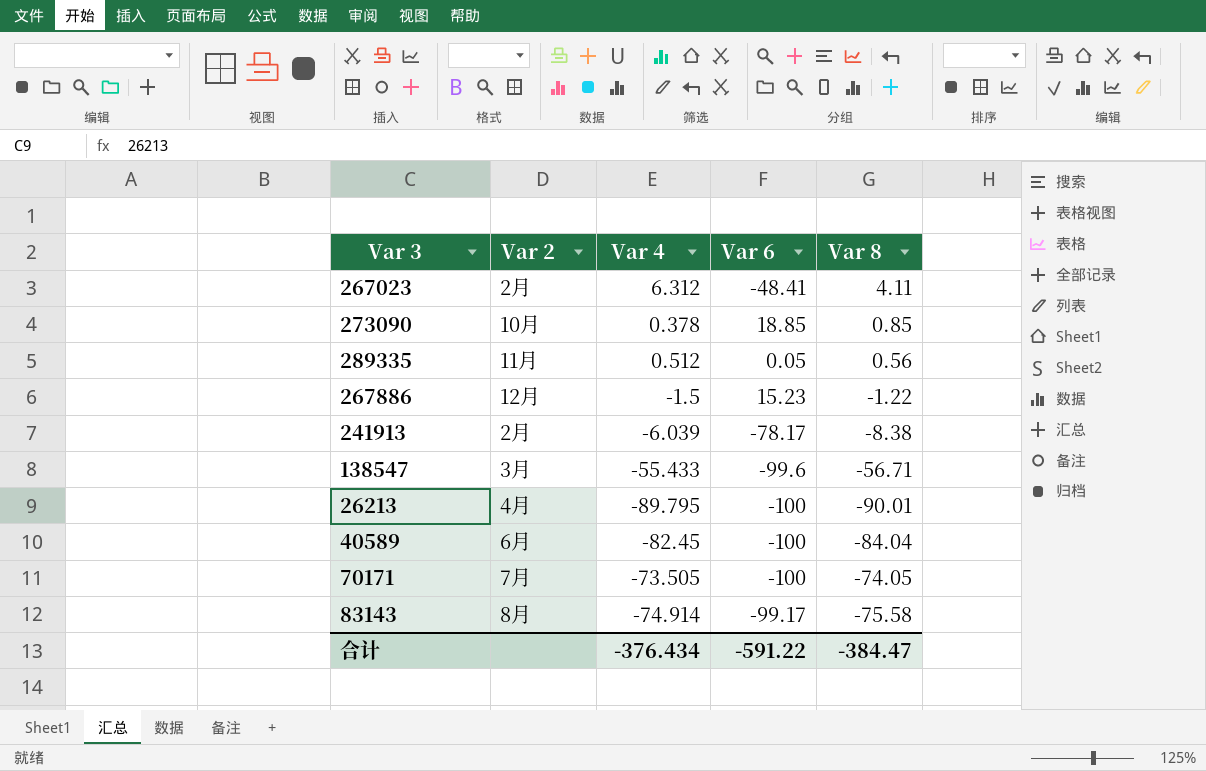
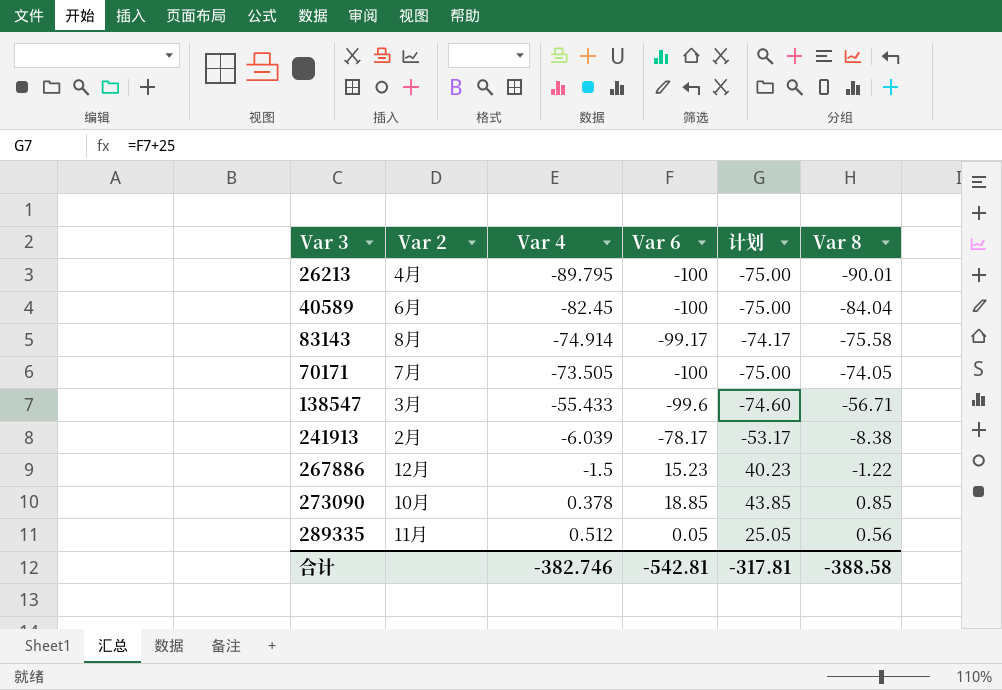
row order: none -> Var 4 ascending
column 计划 | formula: none -> [Var 6] + 25
row 267023: 2月 | 6.312 | -48.41 | 4.11 -> none
合计 | Var 4: -376.434 -> -382.746
合计 | Var 6: -591.22 -> -542.81
合计 | Var 8: -384.47 -> -388.58

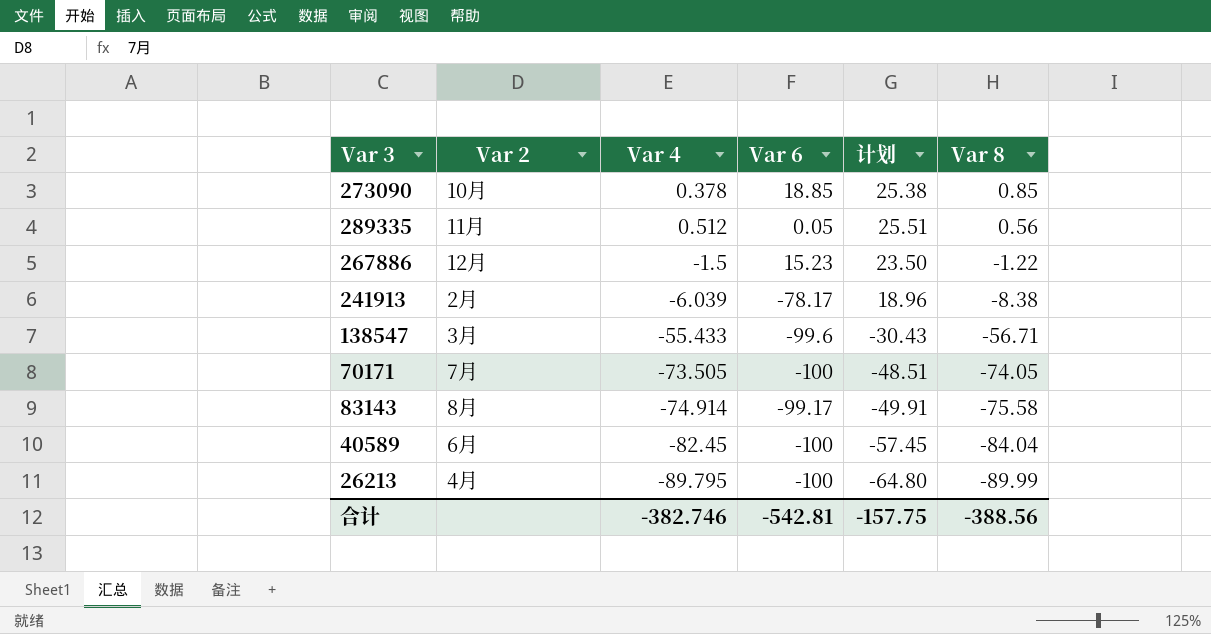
row order: Var 4 ascending -> Var 8 descending
column 计划 | formula: [Var 6] + 25 -> [Var 4] + 25
26213 | Var 8: -90.01 -> -89.99
合计 | 计划: -317.81 -> -157.75
合计 | Var 8: -388.58 -> -388.56

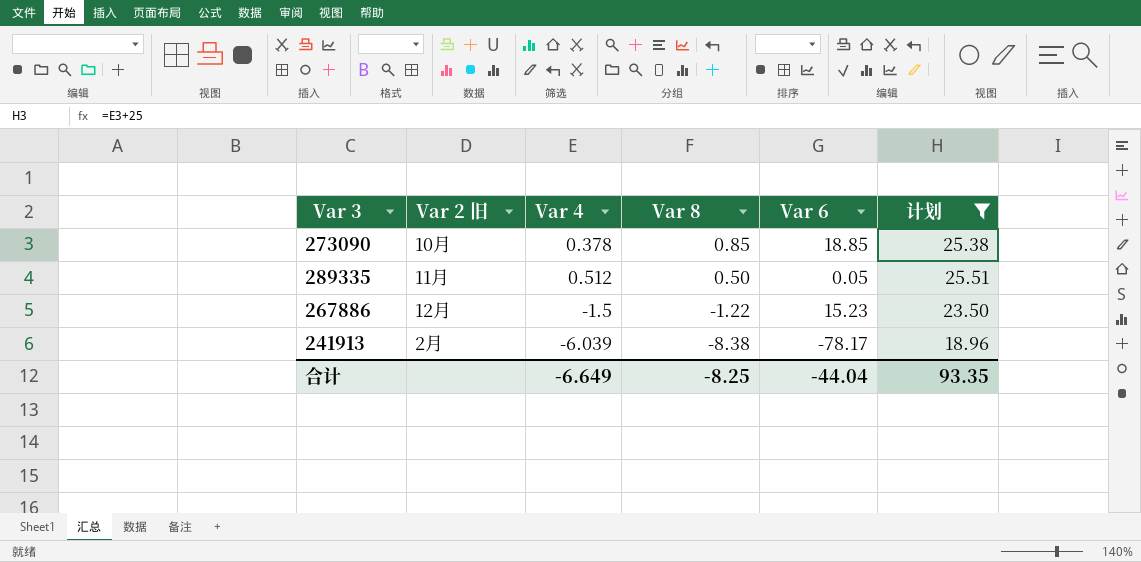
filter: none -> 计划 >= 18.96
column name: Var 2 -> Var 2 旧
column Var 8 | position: 6 -> 4
289335 | Var 8: 0.56 -> 0.50
合计 | Var 4: -382.746 -> -6.649
合计 | Var 8: -388.56 -> -8.25
合计 | Var 6: -542.81 -> -44.04
合计 | 计划: -157.75 -> 93.35

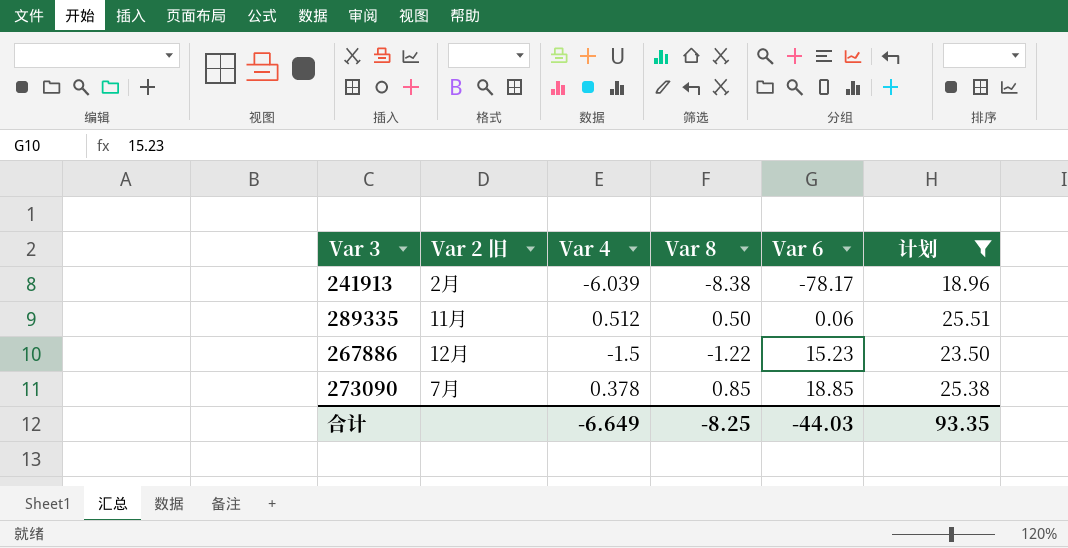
row order: Var 8 descending -> Var 6 ascending
289335 | Var 6: 0.05 -> 0.06
273090 | Var 2 旧: 10月 -> 7月
合计 | Var 6: -44.04 -> -44.03

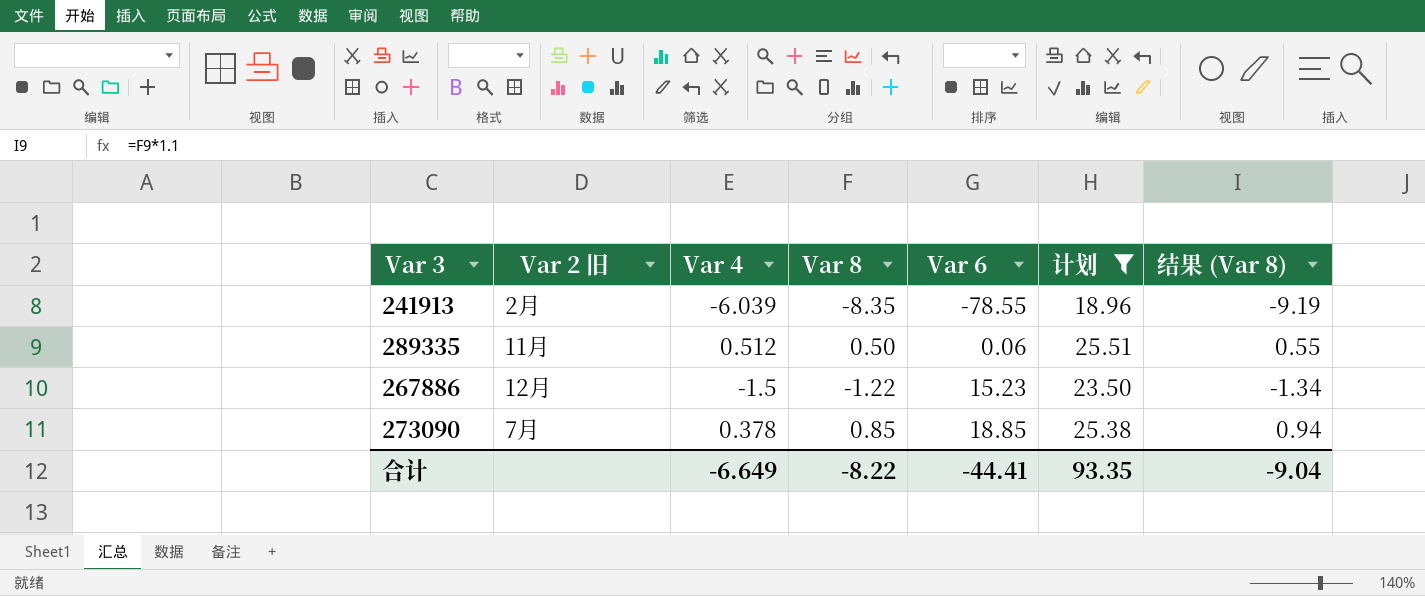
column 结果 (Var 8) | formula: none -> [Var 8] * 1.1
241913 | Var 8: -8.38 -> -8.35
241913 | Var 6: -78.17 -> -78.55
合计 | Var 8: -8.25 -> -8.22
合计 | Var 6: -44.03 -> -44.41

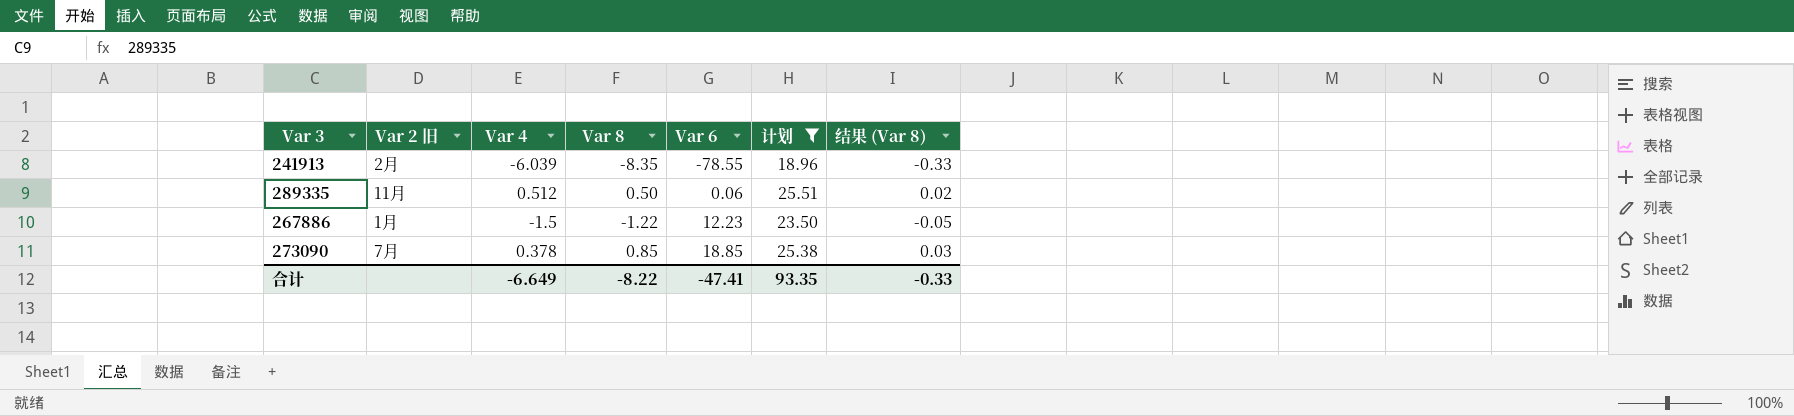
column 结果 (Var 8) | formula: [Var 8] * 1.1 -> [Var 8] * 0.04
267886 | Var 2 旧: 12月 -> 1月
267886 | Var 6: 15.23 -> 12.23
合计 | Var 6: -44.41 -> -47.41
合计 | 结果 (Var 8): -9.04 -> -0.33

